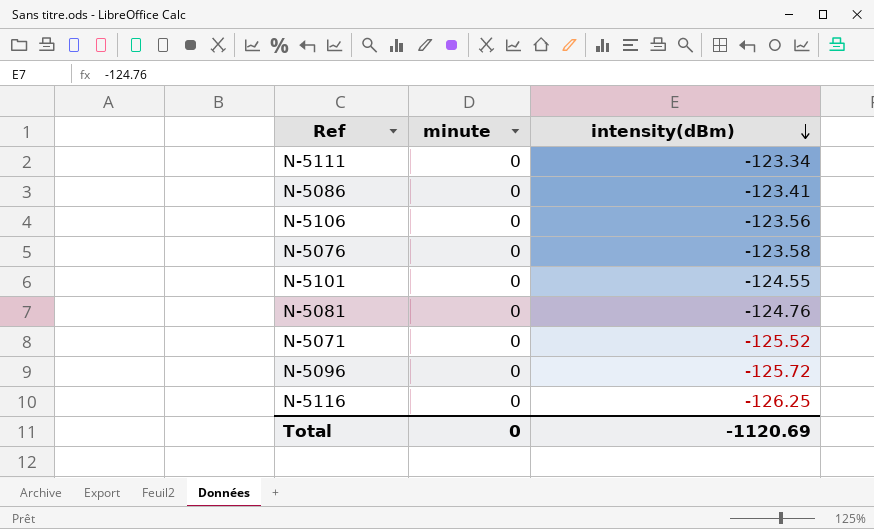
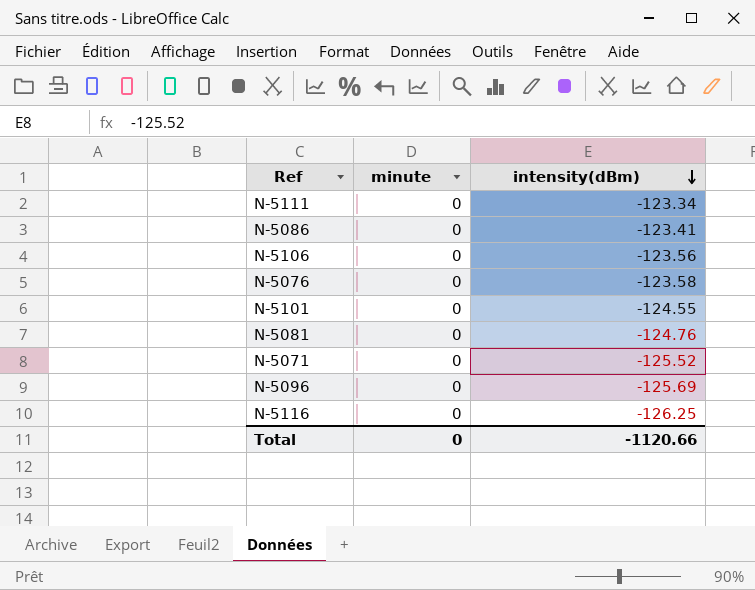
N-5096 | intensity(dBm): -125.72 -> -125.69
Total | intensity(dBm): -1120.69 -> -1120.66

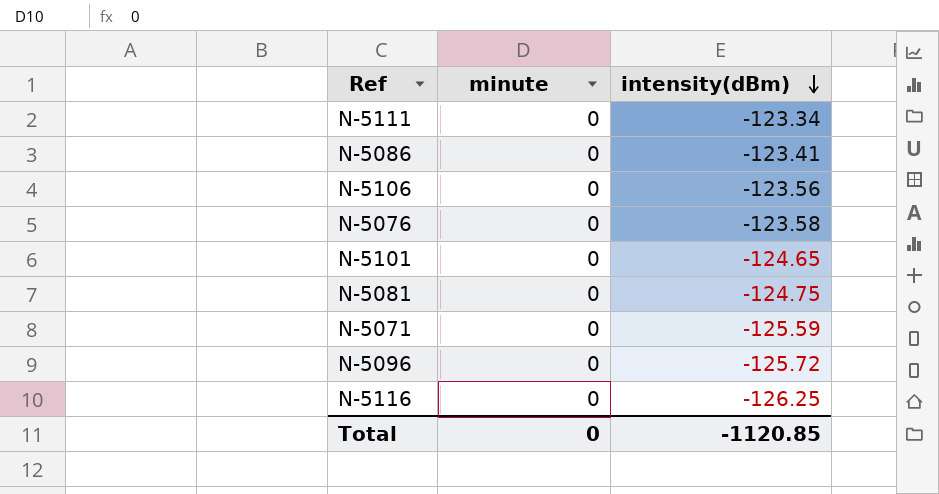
N-5101 | intensity(dBm): -124.55 -> -124.65
N-5081 | intensity(dBm): -124.76 -> -124.75
N-5071 | intensity(dBm): -125.52 -> -125.59
N-5096 | intensity(dBm): -125.69 -> -125.72
Total | intensity(dBm): -1120.66 -> -1120.85

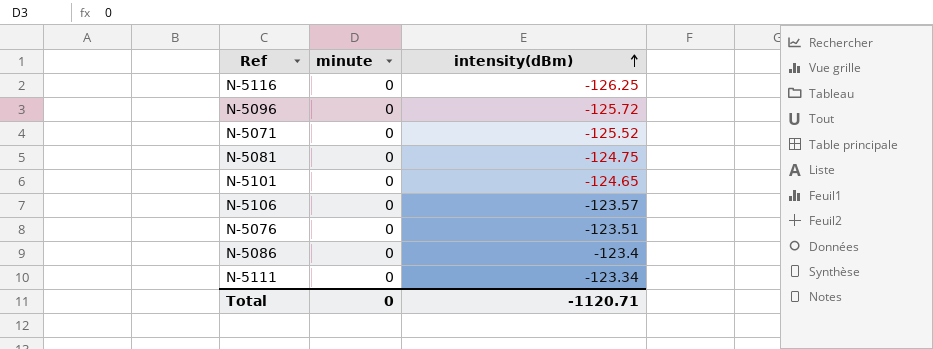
row order: intensity(dBm) descending -> intensity(dBm) ascending
N-5071 | intensity(dBm): -125.59 -> -125.52
N-5106 | intensity(dBm): -123.56 -> -123.57
N-5076 | intensity(dBm): -123.58 -> -123.51
N-5086 | intensity(dBm): -123.41 -> -123.4
Total | intensity(dBm): -1120.85 -> -1120.71

